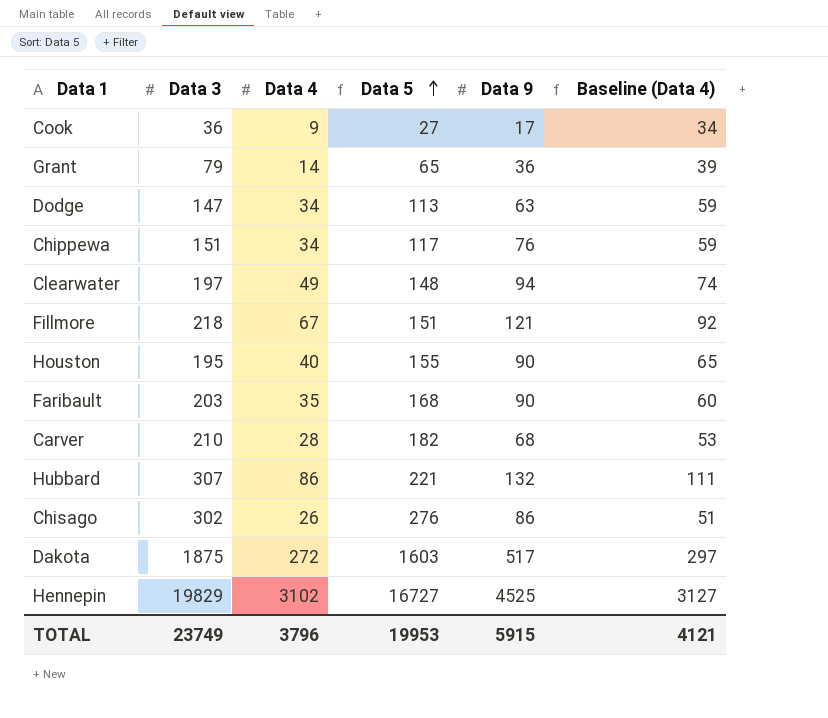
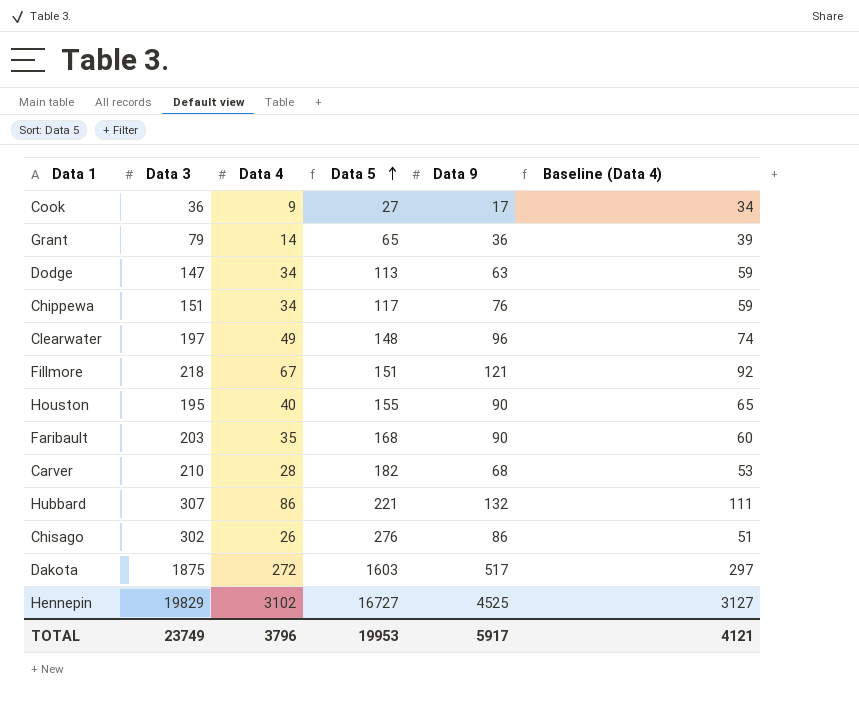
Clearwater | Data 9: 94 -> 96
TOTAL | Data 9: 5915 -> 5917

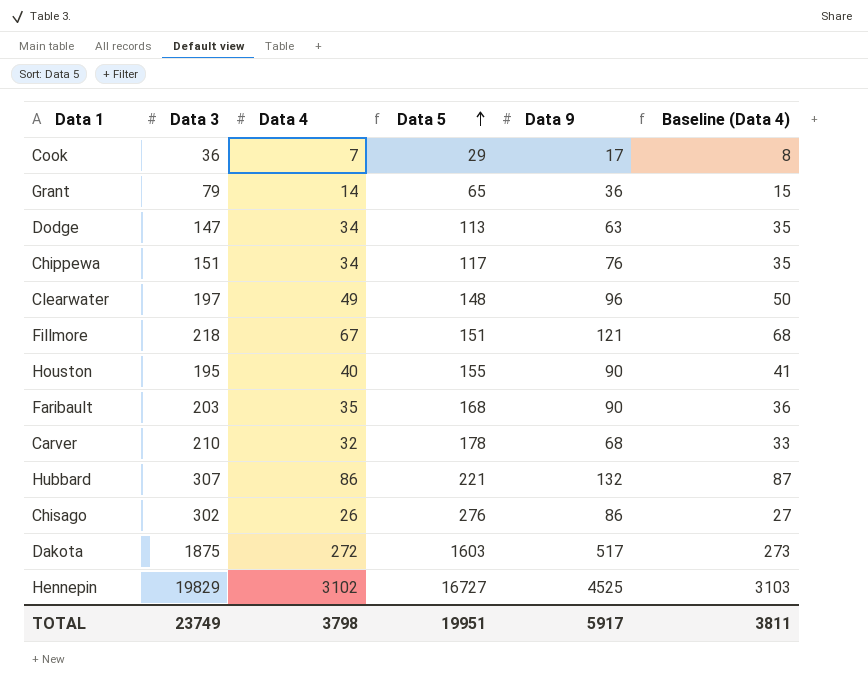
column Baseline (Data 4) | formula: [Data 4] + 25 -> [Data 4] + 1
Cook | Data 4: 9 -> 7
Cook | Data 5: 27 -> 29
Carver | Data 4: 28 -> 32
Carver | Data 5: 182 -> 178
TOTAL | Data 4: 3796 -> 3798
TOTAL | Data 5: 19953 -> 19951
TOTAL | Baseline (Data 4): 4121 -> 3811

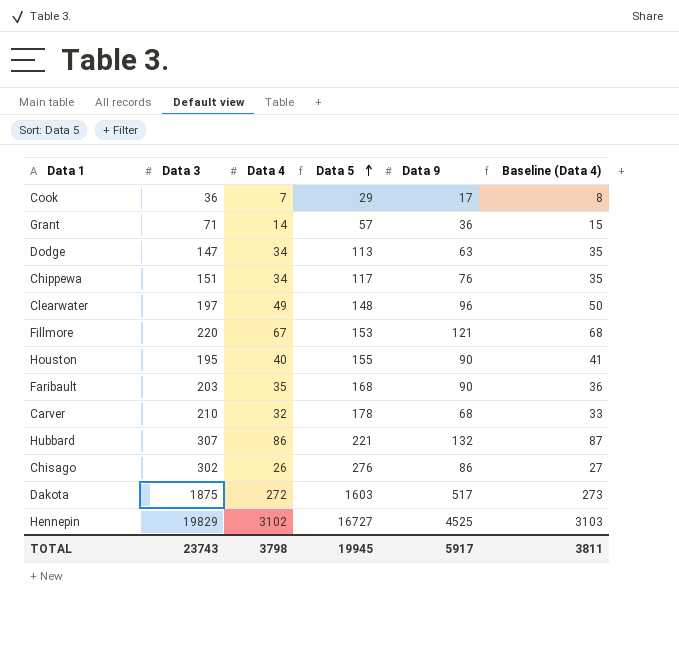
Grant | Data 3: 79 -> 71
Grant | Data 5: 65 -> 57
Fillmore | Data 3: 218 -> 220
Fillmore | Data 5: 151 -> 153
TOTAL | Data 3: 23749 -> 23743
TOTAL | Data 5: 19951 -> 19945

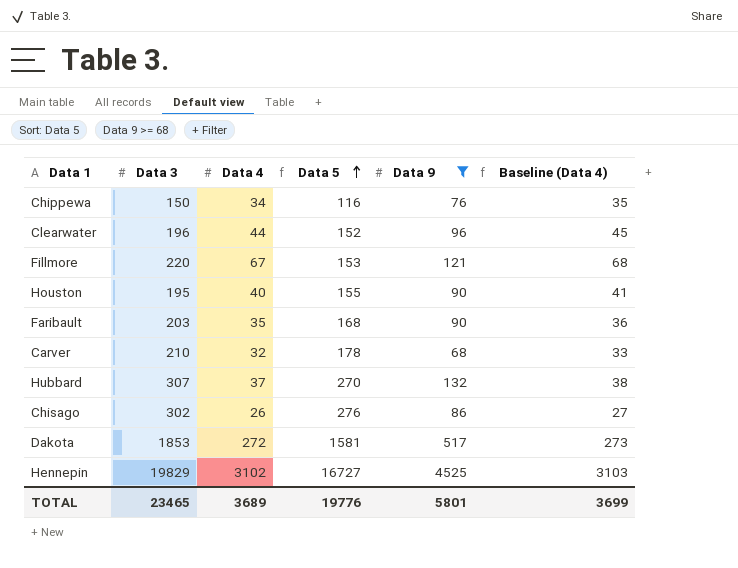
filter: none -> Data 9 >= 68
Chippewa | Data 3: 151 -> 150
Chippewa | Data 5: 117 -> 116
Clearwater | Data 3: 197 -> 196
Clearwater | Data 4: 49 -> 44
Clearwater | Data 5: 148 -> 152
Clearwater | Baseline (Data 4): 50 -> 45
Hubbard | Data 4: 86 -> 37
Hubbard | Data 5: 221 -> 270
Hubbard | Baseline (Data 4): 87 -> 38
Dakota | Data 3: 1875 -> 1853
Dakota | Data 5: 1603 -> 1581
TOTAL | Data 3: 23743 -> 23465
TOTAL | Data 4: 3798 -> 3689
TOTAL | Data 5: 19945 -> 19776
TOTAL | Data 9: 5917 -> 5801
TOTAL | Baseline (Data 4): 3811 -> 3699

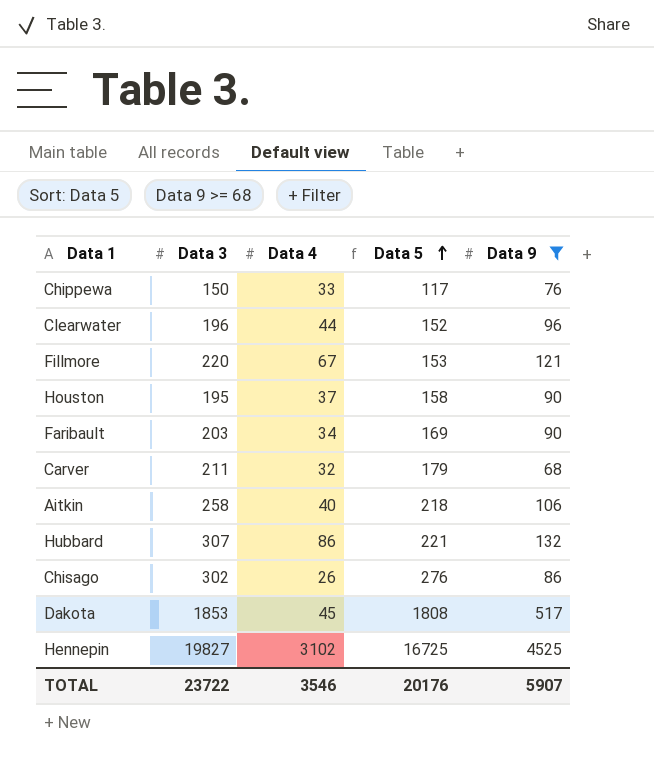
column Baseline (Data 4) | formula: [Data 4] + 1 -> none
Chippewa | Data 4: 34 -> 33
Chippewa | Data 5: 116 -> 117
Houston | Data 4: 40 -> 37
Houston | Data 5: 155 -> 158
Faribault | Data 4: 35 -> 34
Faribault | Data 5: 168 -> 169
Carver | Data 3: 210 -> 211
Carver | Data 5: 178 -> 179
row Aitkin: none -> 258 | 40 | 218 | 106
Hubbard | Data 4: 37 -> 86
Hubbard | Data 5: 270 -> 221
Dakota | Data 4: 272 -> 45
Dakota | Data 5: 1581 -> 1808
Hennepin | Data 3: 19829 -> 19827
Hennepin | Data 5: 16727 -> 16725
TOTAL | Data 3: 23465 -> 23722
TOTAL | Data 4: 3689 -> 3546
TOTAL | Data 5: 19776 -> 20176
TOTAL | Data 9: 5801 -> 5907

